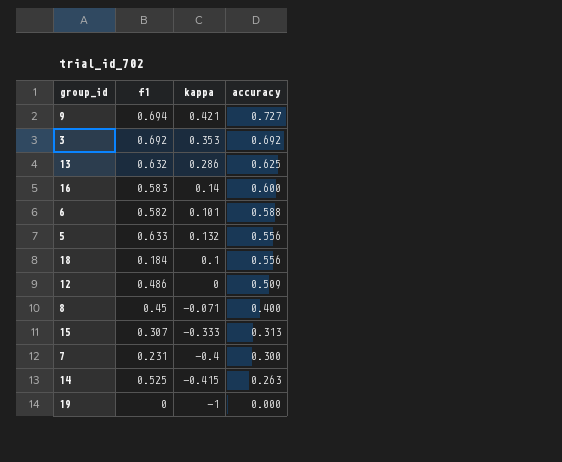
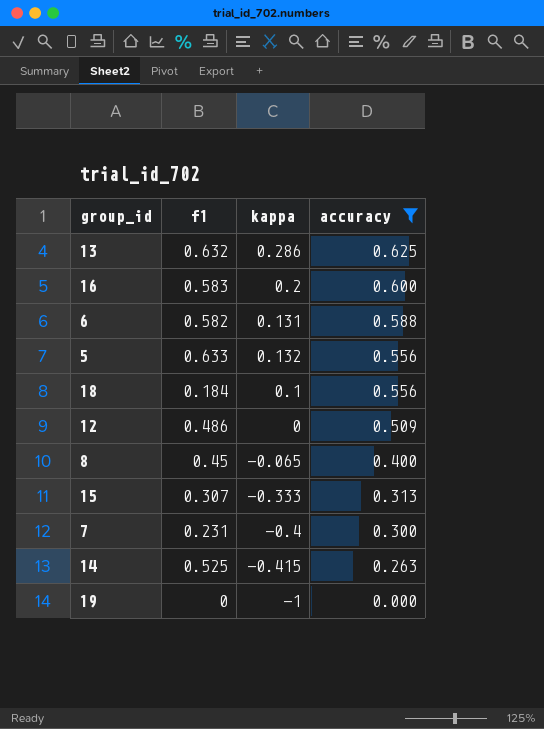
filter: none -> accuracy <= 0.625
16 | kappa: 0.14 -> 0.2
6 | kappa: 0.101 -> 0.131
8 | kappa: -0.071 -> -0.065

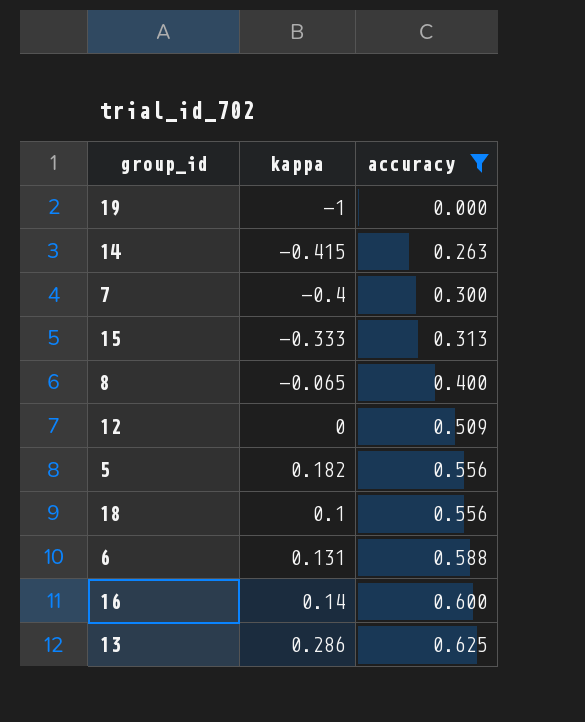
row order: accuracy descending -> accuracy ascending
column f1 | position: 2 -> none
5 | kappa: 0.132 -> 0.182
16 | kappa: 0.2 -> 0.14

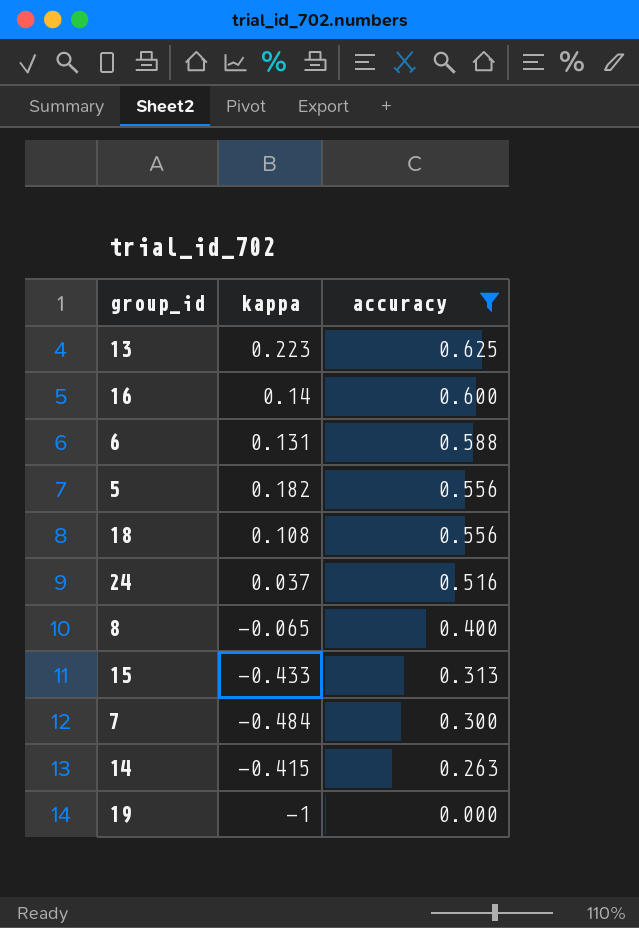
row order: accuracy ascending -> accuracy descending
row 12: 0 | 0.509 -> none
13 | kappa: 0.286 -> 0.223
18 | kappa: 0.1 -> 0.108
row 24: none -> 0.037 | 0.516
15 | kappa: -0.333 -> -0.433
7 | kappa: -0.4 -> -0.484

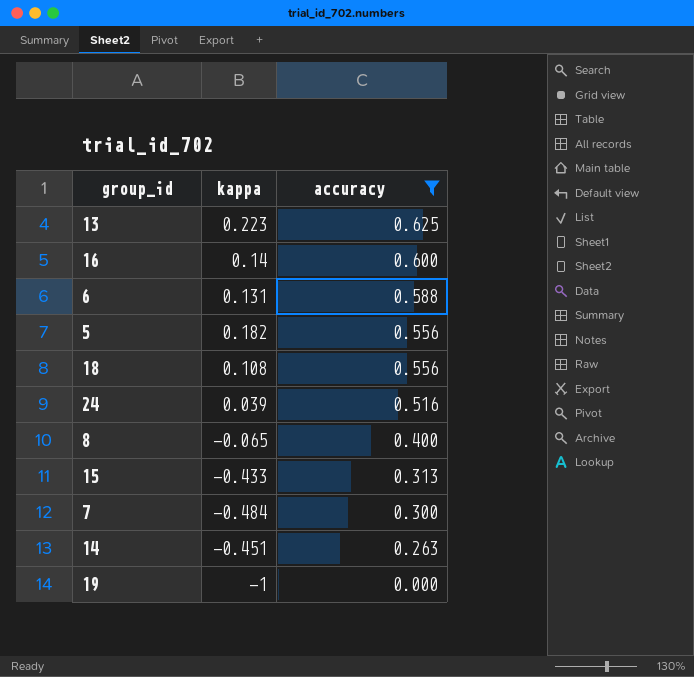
24 | kappa: 0.037 -> 0.039
14 | kappa: -0.415 -> -0.451

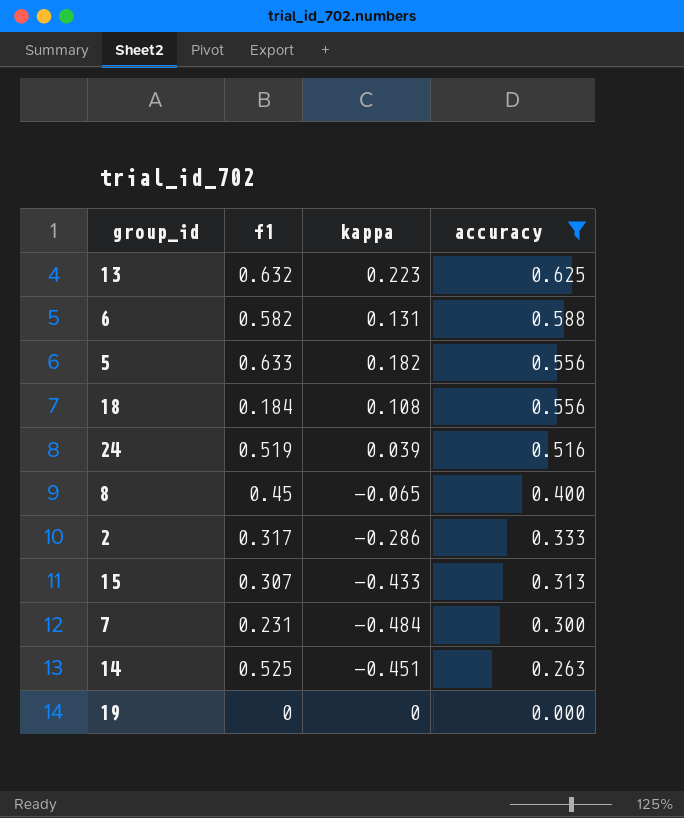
column f1 | position: none -> 2
row 16: 0.14 | 0.600 -> none
row 2: none -> 0.317 | -0.286 | 0.333
19 | kappa: -1 -> 0

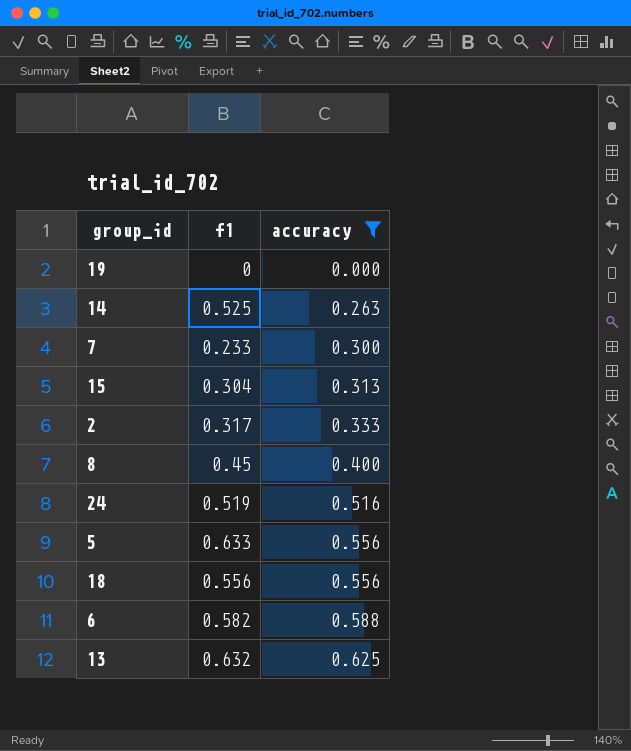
row order: accuracy descending -> accuracy ascending
column kappa | position: 3 -> none
7 | f1: 0.231 -> 0.233
15 | f1: 0.307 -> 0.304
18 | f1: 0.184 -> 0.556

